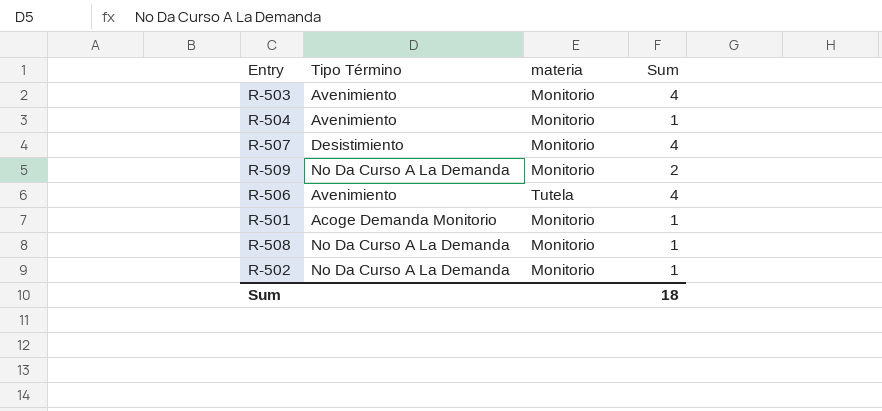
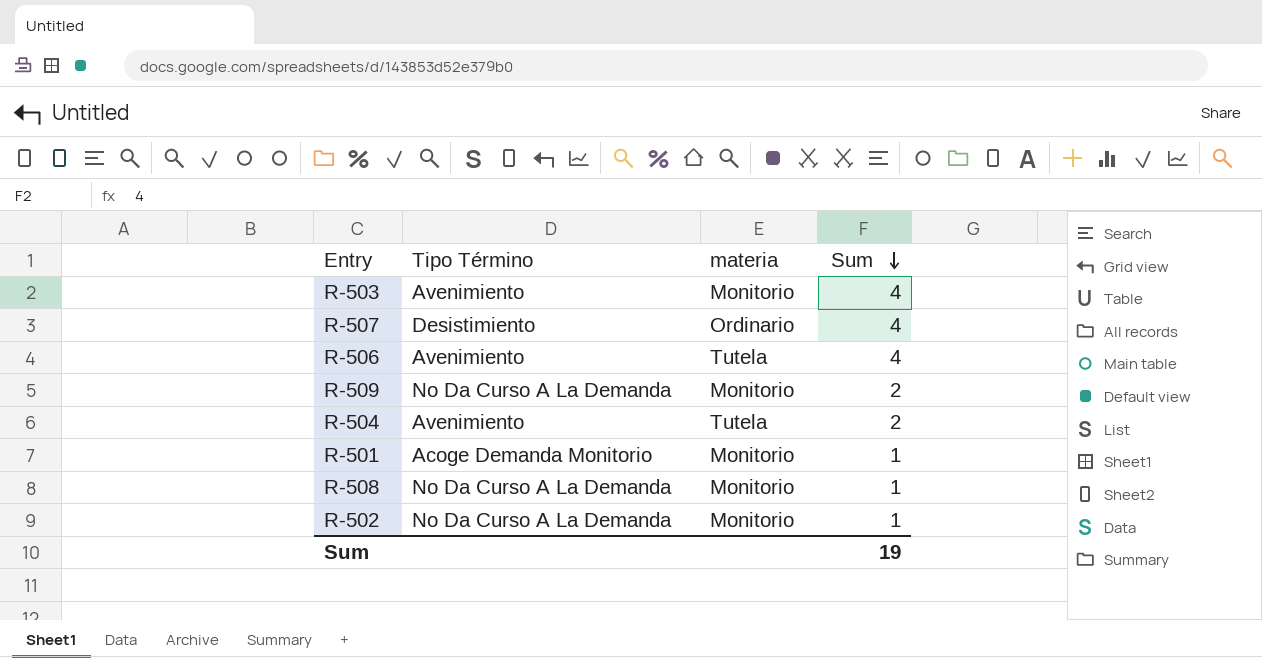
row order: none -> Sum descending
R-507 | materia: Monitorio -> Ordinario
R-504 | materia: Monitorio -> Tutela
R-504 | Sum: 1 -> 2
Sum | Sum: 18 -> 19

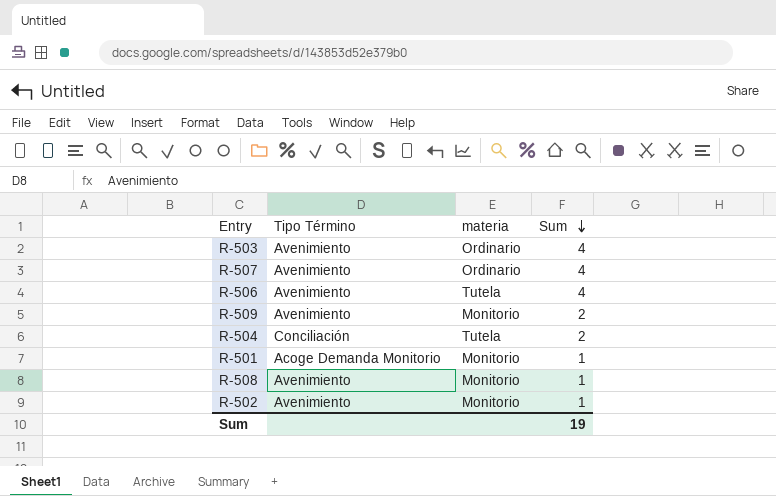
R-503 | materia: Monitorio -> Ordinario
R-507 | Tipo Término: Desistimiento -> Avenimiento
R-509 | Tipo Término: No Da Curso A La Demanda -> Avenimiento
R-504 | Tipo Término: Avenimiento -> Conciliación
R-508 | Tipo Término: No Da Curso A La Demanda -> Avenimiento
R-502 | Tipo Término: No Da Curso A La Demanda -> Avenimiento

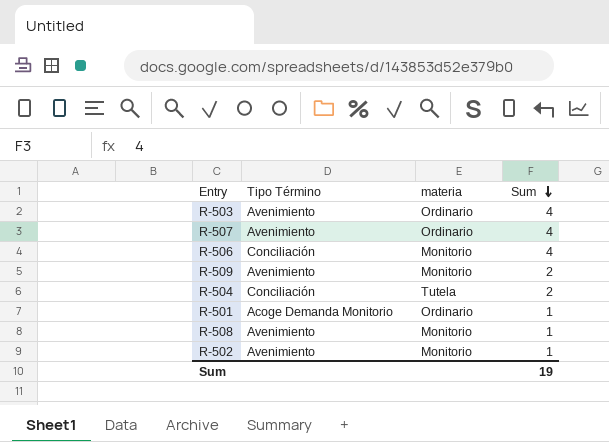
R-506 | Tipo Término: Avenimiento -> Conciliación
R-506 | materia: Tutela -> Monitorio
R-501 | materia: Monitorio -> Ordinario

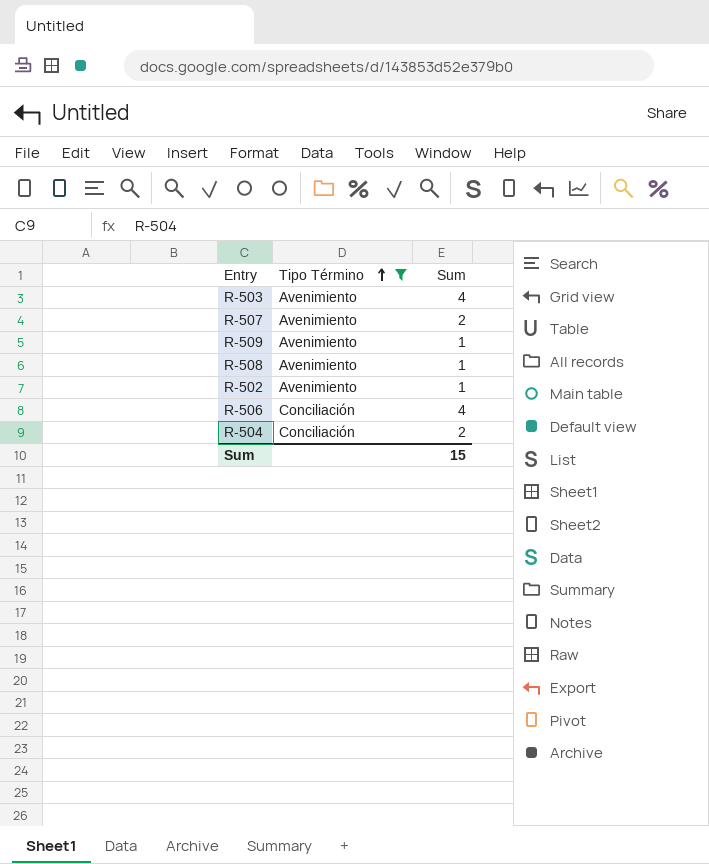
filter: none -> Tipo Término != Acoge Demanda Monitorio
row order: Sum descending -> Tipo Término ascending
column materia | position: 3 -> none
R-507 | Sum: 4 -> 2
R-509 | Sum: 2 -> 1
Sum | Sum: 19 -> 15

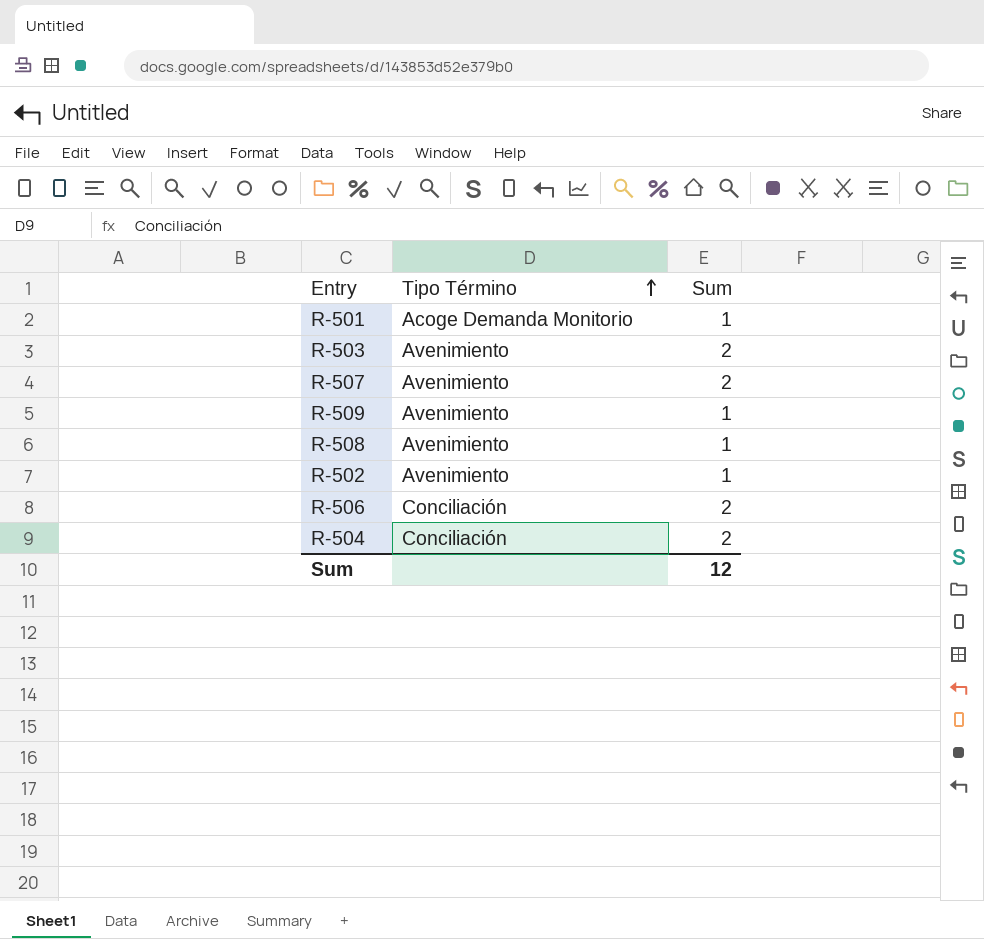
filter: Tipo Término != Acoge Demanda Monitorio -> none
R-503 | Sum: 4 -> 2
R-506 | Sum: 4 -> 2
Sum | Sum: 15 -> 12

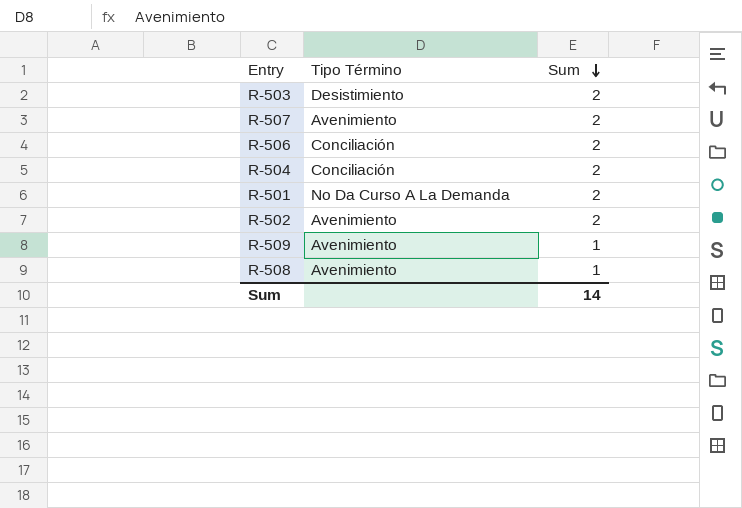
row order: Tipo Término ascending -> Sum descending
R-503 | Tipo Término: Avenimiento -> Desistimiento
R-501 | Tipo Término: Acoge Demanda Monitorio -> No Da Curso A La Demanda
R-501 | Sum: 1 -> 2
R-502 | Sum: 1 -> 2
Sum | Sum: 12 -> 14

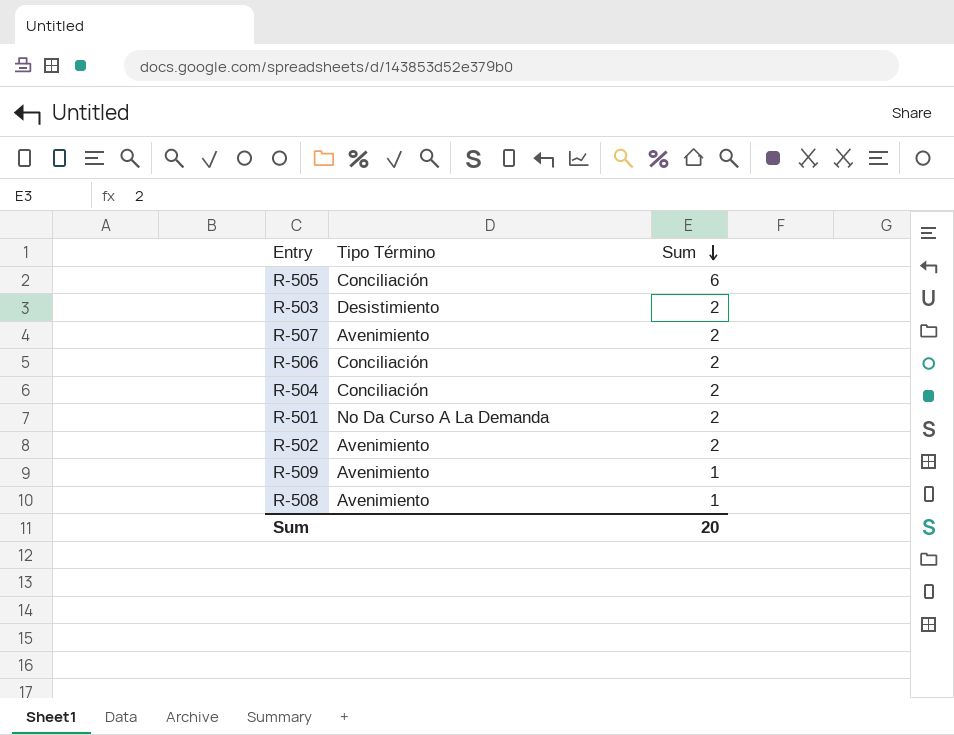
row R-505: none -> Conciliación | 6
Sum | Sum: 14 -> 20

